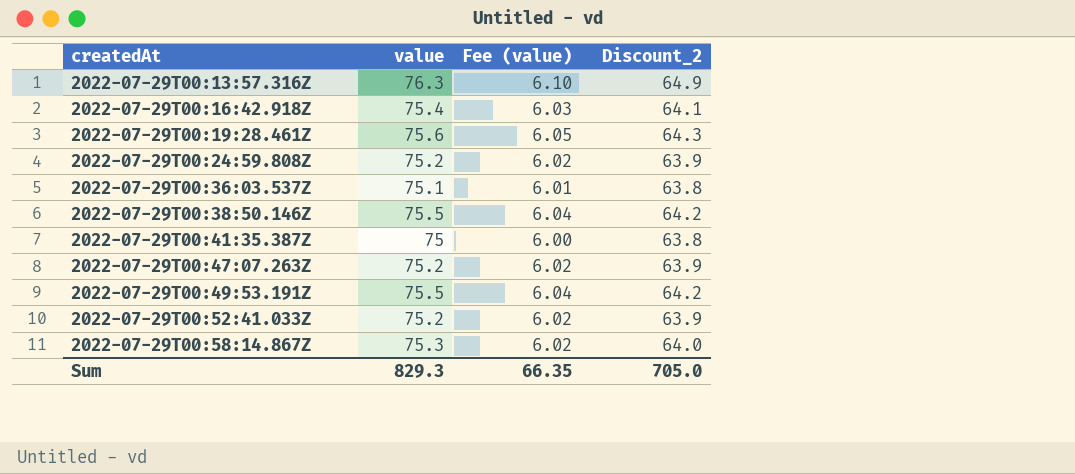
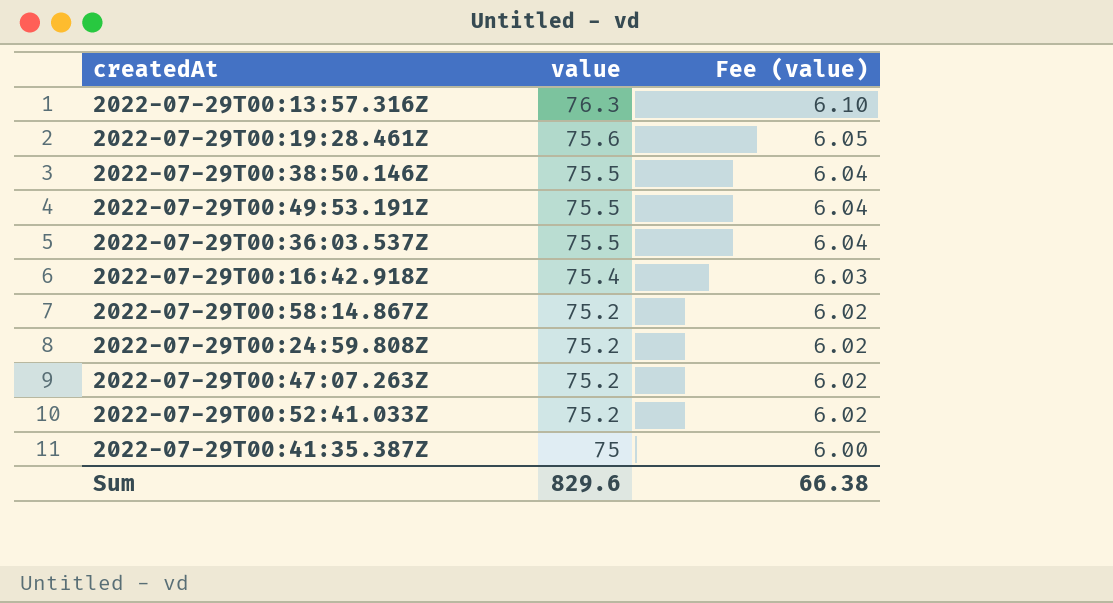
row order: createdAt ascending -> value descending
column Discount_2 | formula: [value] * 0.85 -> none
2022-07-29T00:36:03.537Z | value: 75.1 -> 75.5
2022-07-29T00:36:03.537Z | Fee (value): 6.01 -> 6.04
2022-07-29T00:58:14.867Z | value: 75.3 -> 75.2
Sum | value: 829.3 -> 829.6
Sum | Fee (value): 66.35 -> 66.38

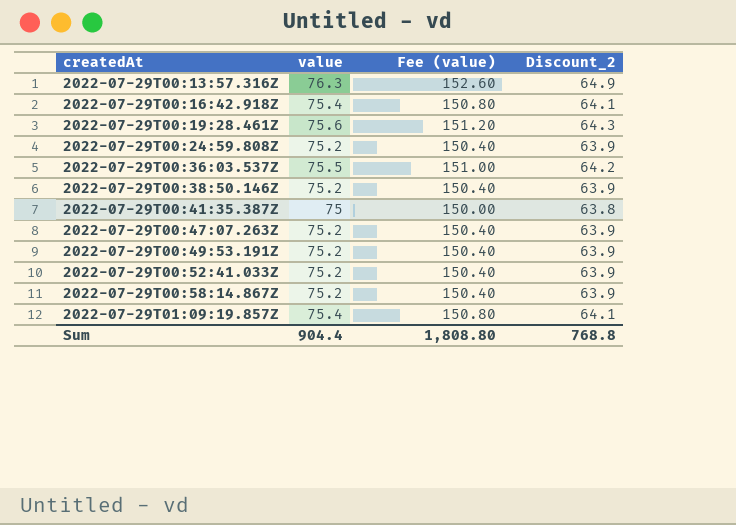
row order: value descending -> createdAt ascending
column Fee (value) | formula: [value] * 0.08 -> [value] * 2
column Discount_2 | formula: none -> [value] * 0.85
2022-07-29T00:38:50.146Z | value: 75.5 -> 75.2
2022-07-29T00:49:53.191Z | value: 75.5 -> 75.2
row 2022-07-29T01:09:19.857Z: none -> 75.4 | 150.80 | 64.1
Sum | value: 829.6 -> 904.4
Sum | Fee (value): 66.38 -> 1,808.80

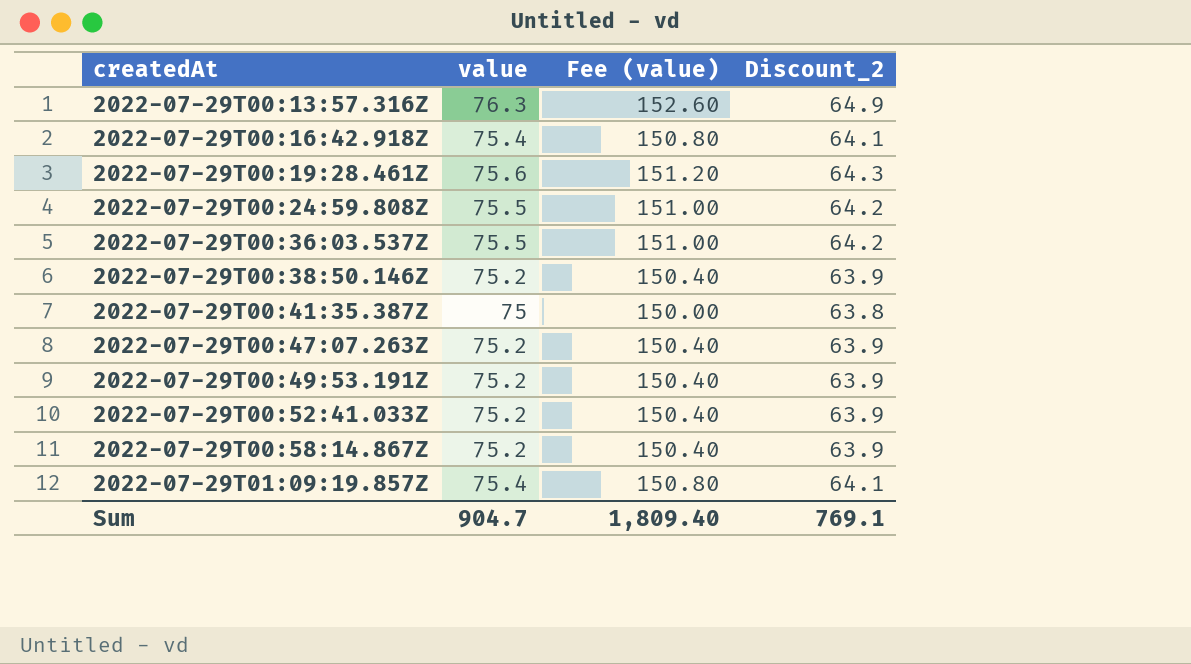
2022-07-29T00:24:59.808Z | value: 75.2 -> 75.5
2022-07-29T00:24:59.808Z | Fee (value): 150.40 -> 151.00
2022-07-29T00:24:59.808Z | Discount_2: 63.9 -> 64.2
Sum | value: 904.4 -> 904.7
Sum | Fee (value): 1,808.80 -> 1,809.40
Sum | Discount_2: 768.8 -> 769.1

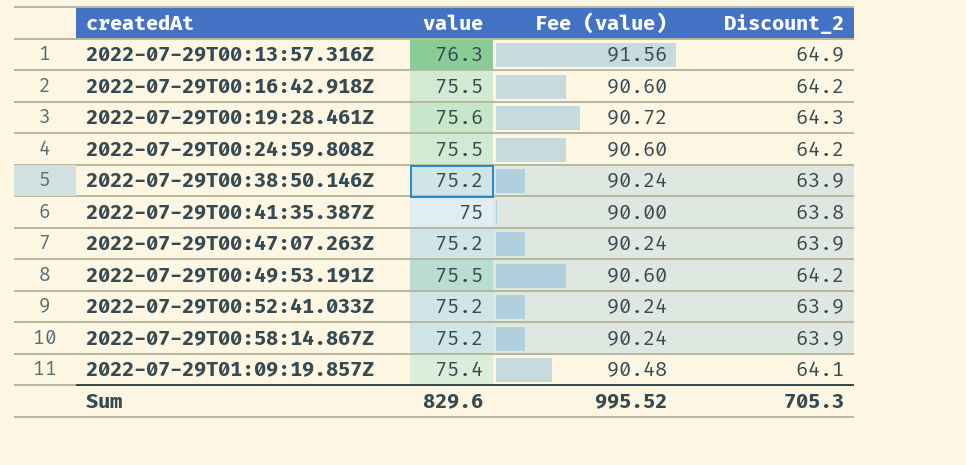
column Fee (value) | formula: [value] * 2 -> [value] * 1.2
row 2022-07-29T00:36:03.537Z: 75.5 | 151.00 | 64.2 -> none
2022-07-29T00:16:42.918Z | value: 75.4 -> 75.5
2022-07-29T00:16:42.918Z | Discount_2: 64.1 -> 64.2
2022-07-29T00:49:53.191Z | value: 75.2 -> 75.5
2022-07-29T00:49:53.191Z | Discount_2: 63.9 -> 64.2
Sum | value: 904.7 -> 829.6
Sum | Fee (value): 1,809.40 -> 995.52
Sum | Discount_2: 769.1 -> 705.3

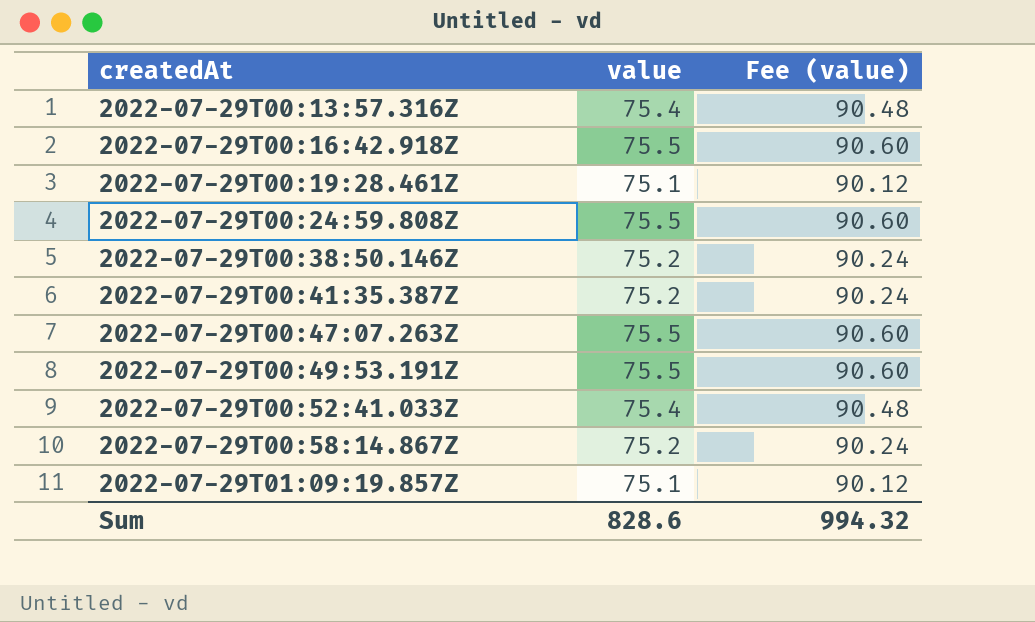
column Discount_2 | formula: [value] * 0.85 -> none
2022-07-29T00:13:57.316Z | value: 76.3 -> 75.4
2022-07-29T00:13:57.316Z | Fee (value): 91.56 -> 90.48
2022-07-29T00:19:28.461Z | value: 75.6 -> 75.1
2022-07-29T00:19:28.461Z | Fee (value): 90.72 -> 90.12
2022-07-29T00:41:35.387Z | value: 75 -> 75.2
2022-07-29T00:41:35.387Z | Fee (value): 90.00 -> 90.24
2022-07-29T00:47:07.263Z | value: 75.2 -> 75.5
2022-07-29T00:47:07.263Z | Fee (value): 90.24 -> 90.60
2022-07-29T00:52:41.033Z | value: 75.2 -> 75.4
2022-07-29T00:52:41.033Z | Fee (value): 90.24 -> 90.48
2022-07-29T01:09:19.857Z | value: 75.4 -> 75.1
2022-07-29T01:09:19.857Z | Fee (value): 90.48 -> 90.12
Sum | value: 829.6 -> 828.6
Sum | Fee (value): 995.52 -> 994.32

